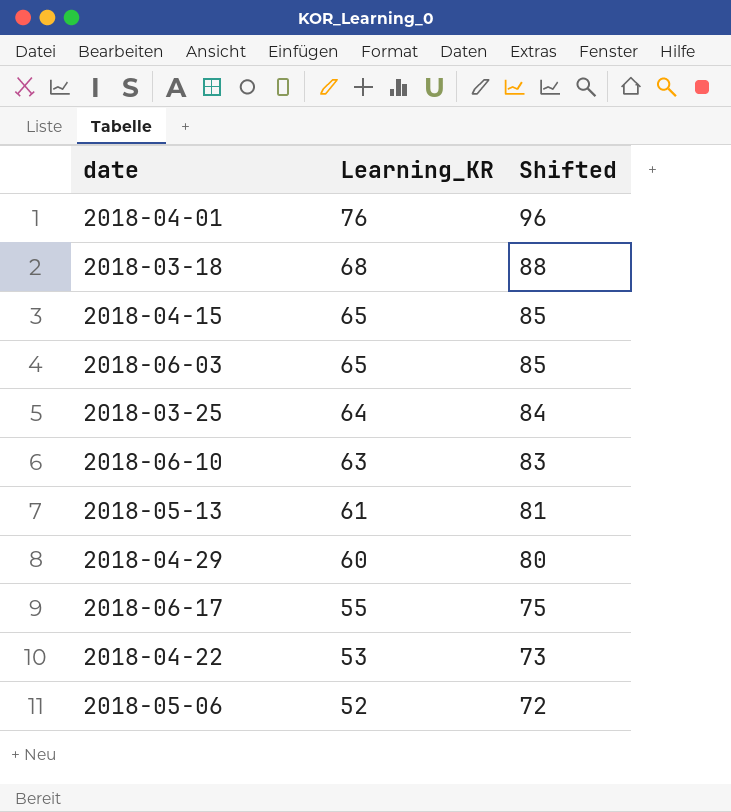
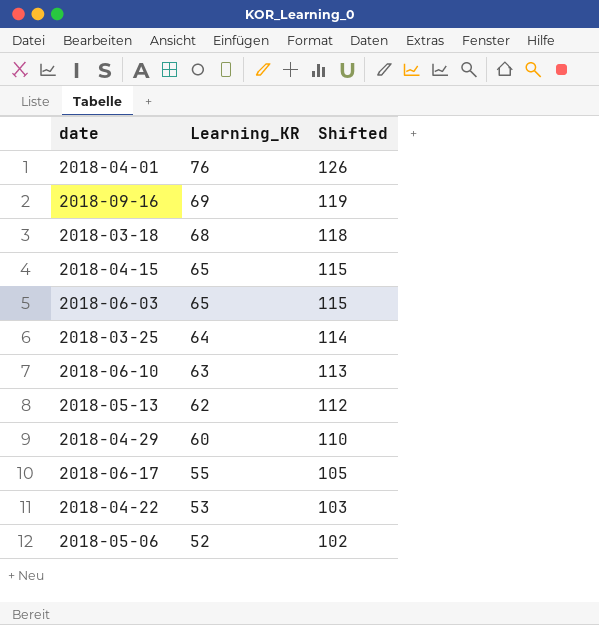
column Shifted | formula: [Learning_KR] + 20 -> [Learning_KR] + 50
row 2018-09-16: none -> 69 | 119
2018-05-13 | Learning_KR: 61 -> 62

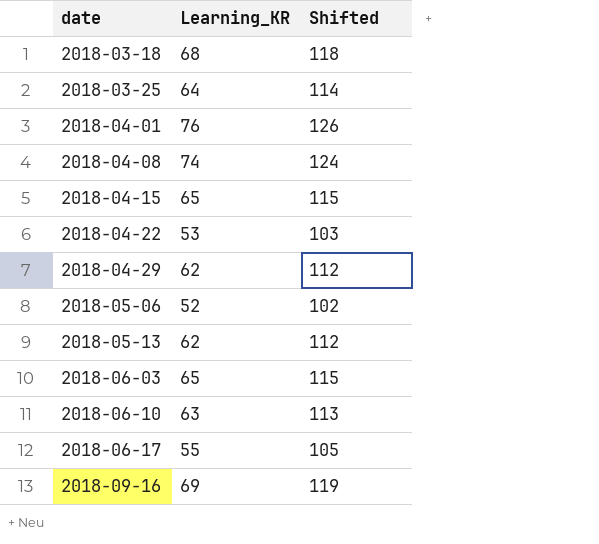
row order: Learning_KR descending -> date ascending
row 2018-04-08: none -> 74 | 124
2018-04-29 | Learning_KR: 60 -> 62
2018-04-29 | Shifted: 110 -> 112

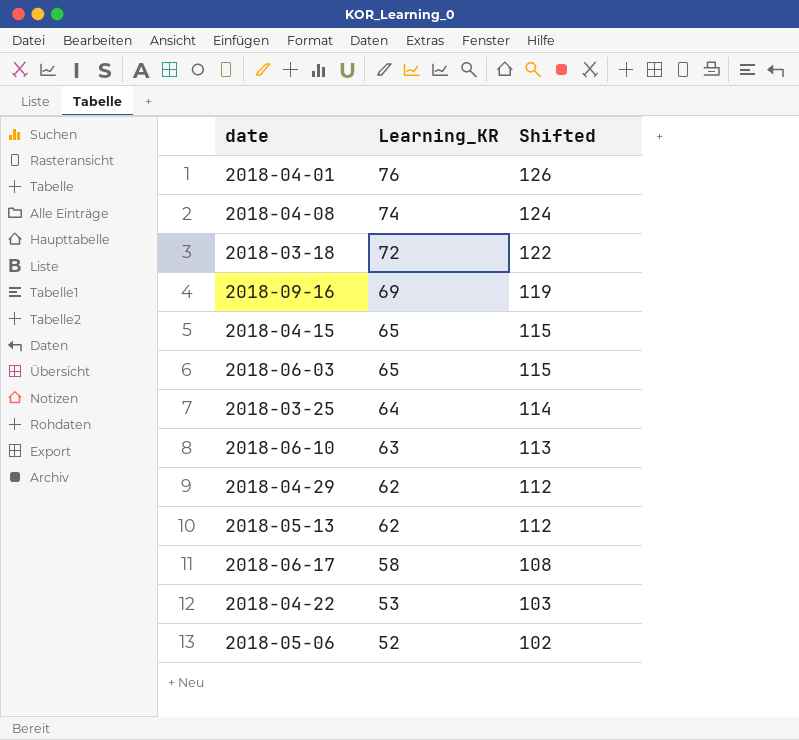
row order: date ascending -> Learning_KR descending
2018-03-18 | Learning_KR: 68 -> 72
2018-03-18 | Shifted: 118 -> 122
2018-06-17 | Learning_KR: 55 -> 58
2018-06-17 | Shifted: 105 -> 108

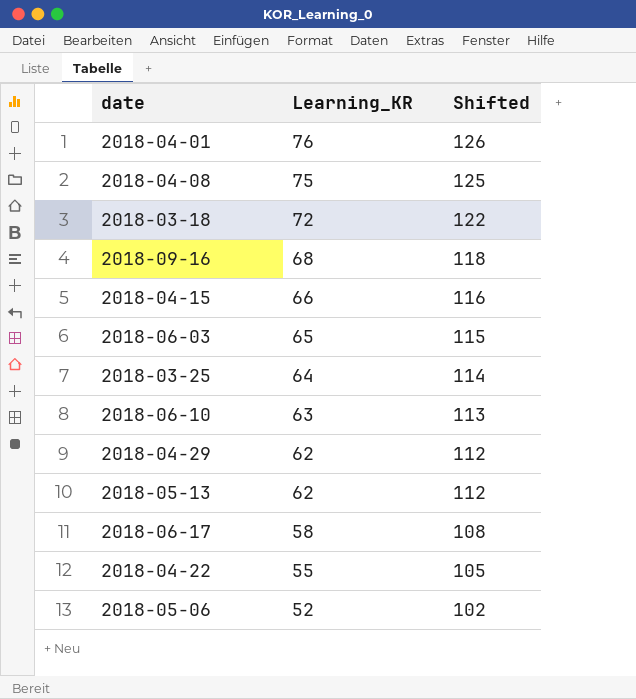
2018-04-08 | Learning_KR: 74 -> 75
2018-04-08 | Shifted: 124 -> 125
2018-09-16 | Learning_KR: 69 -> 68
2018-09-16 | Shifted: 119 -> 118
2018-04-15 | Learning_KR: 65 -> 66
2018-04-15 | Shifted: 115 -> 116
2018-04-22 | Learning_KR: 53 -> 55
2018-04-22 | Shifted: 103 -> 105

